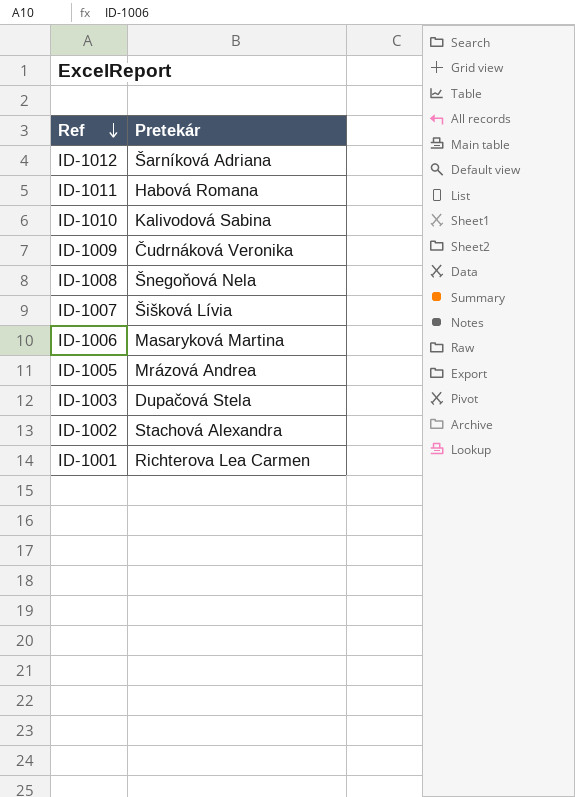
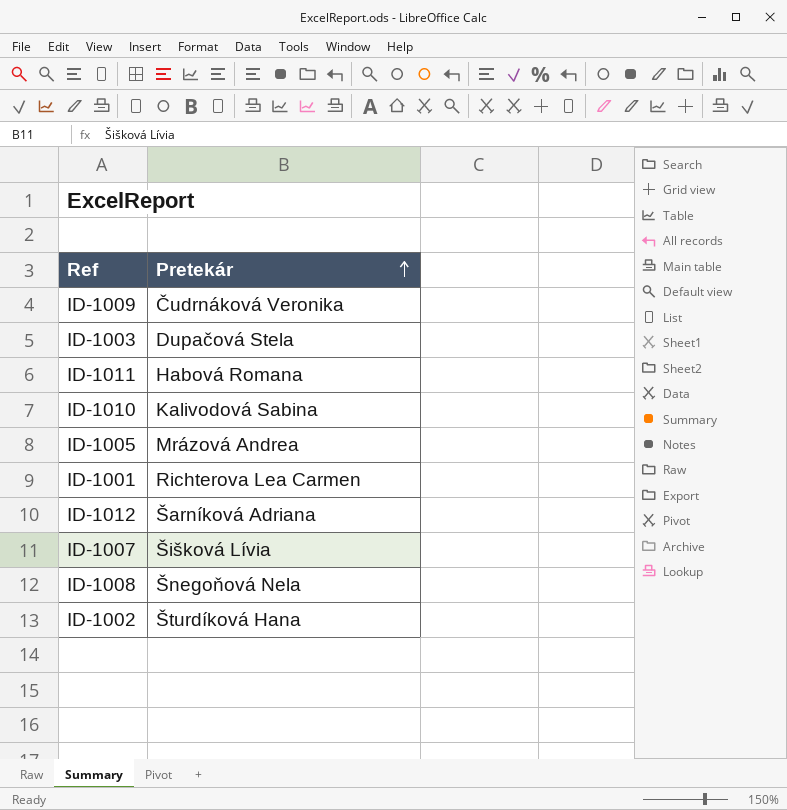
row order: Ref descending -> Pretekár ascending
row ID-1006: Masaryková Martina -> none
ID-1002 | Pretekár: Stachová Alexandra -> Šturdíková Hana

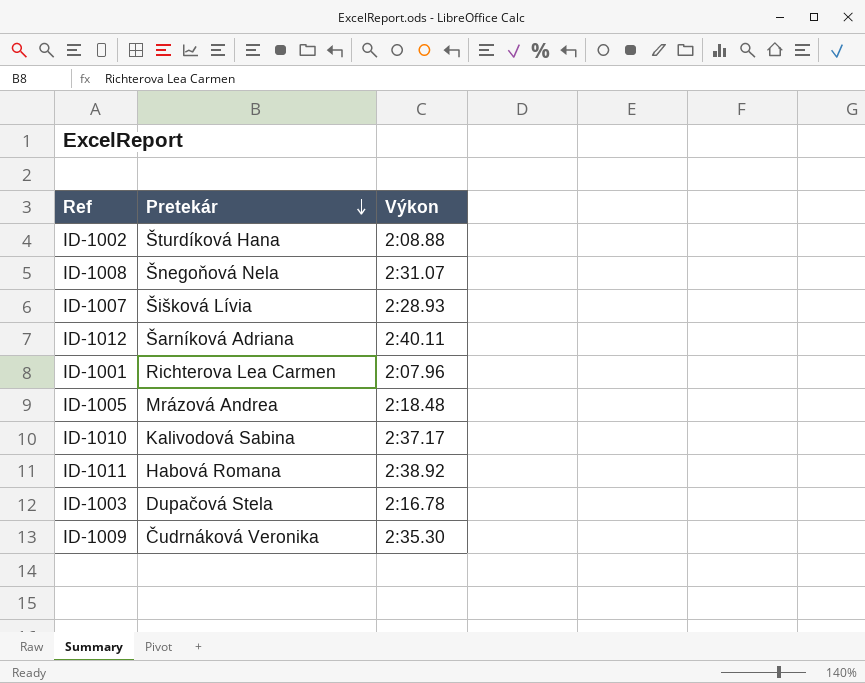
row order: Pretekár ascending -> Pretekár descending
column Výkon | position: none -> 3

